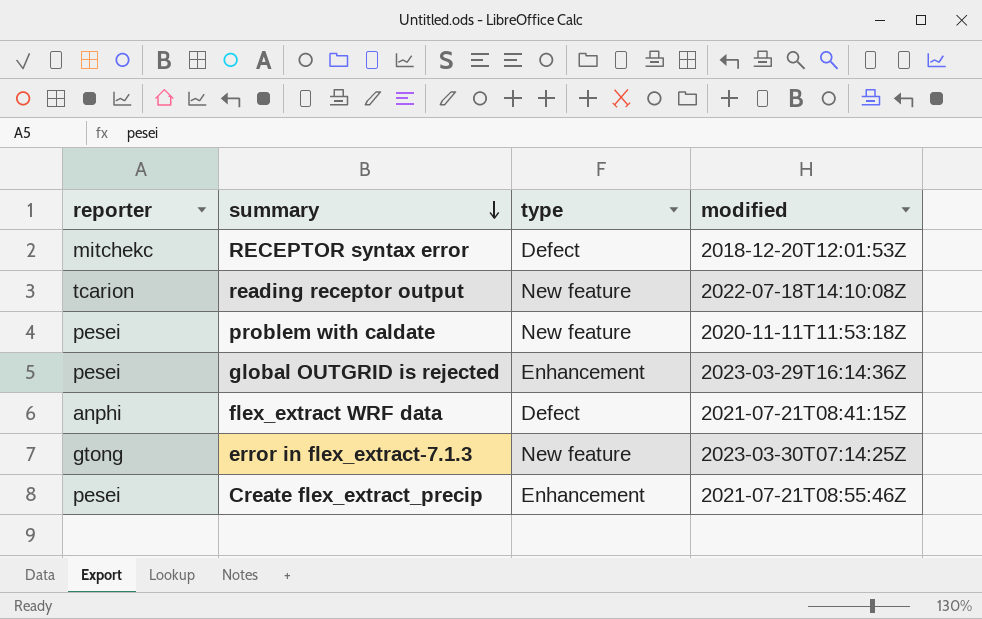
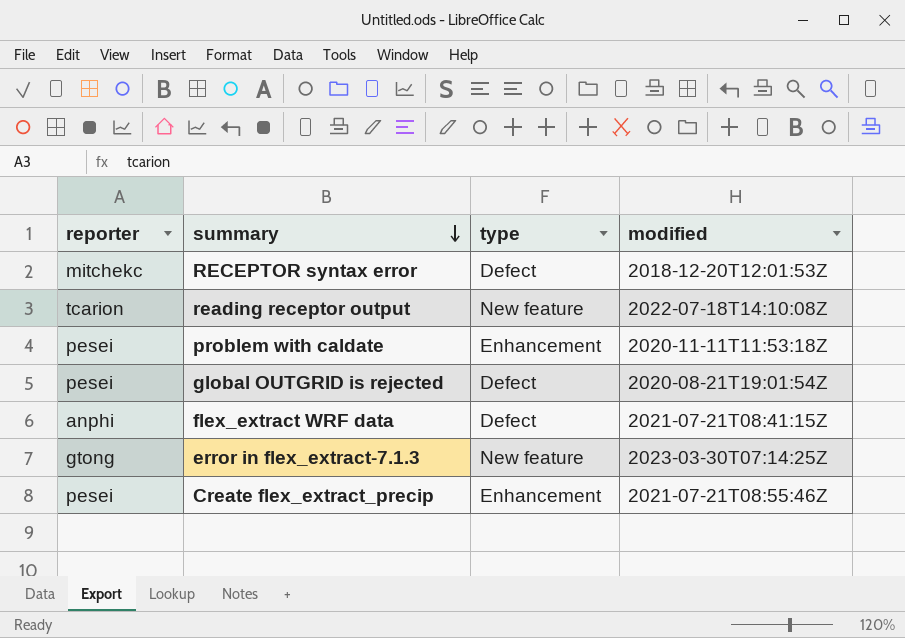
problem with caldate | type: New feature -> Enhancement
global OUTGRID is rejected | type: Enhancement -> Defect
global OUTGRID is rejected | modified: 2023-03-29T16:14:36Z -> 2020-08-21T19:01:54Z

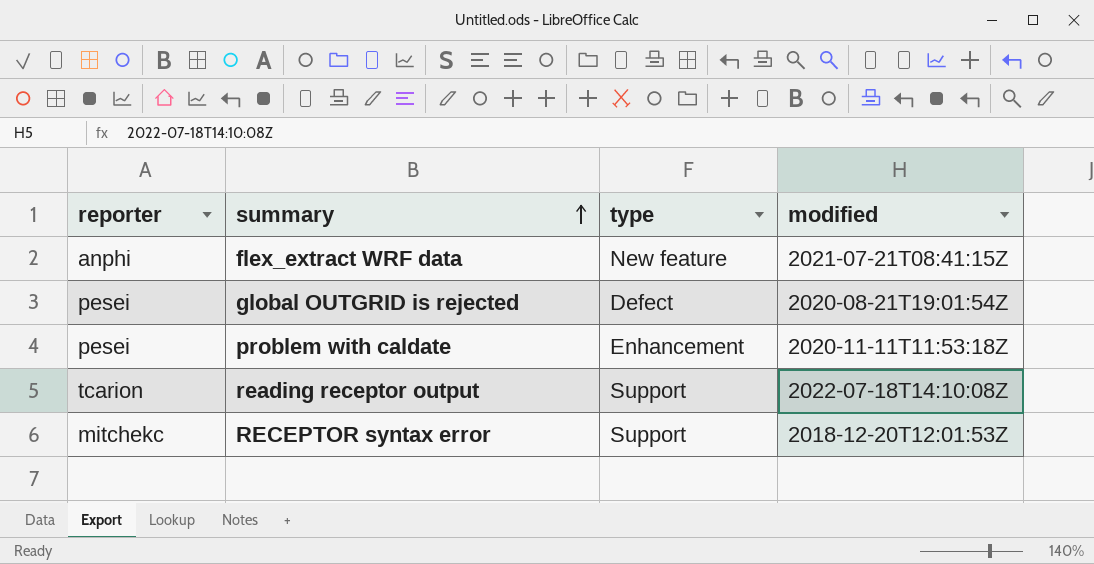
row order: summary descending -> summary ascending
row error in flex_extract-7.1.3: gtong | New feature | 2023-03-30T07:14:25Z -> none
row Create flex_extract_precip: pesei | Enhancement | 2021-07-21T08:55:46Z -> none
flex_extract WRF data | type: Defect -> New feature
reading receptor output | type: New feature -> Support
RECEPTOR syntax error | type: Defect -> Support

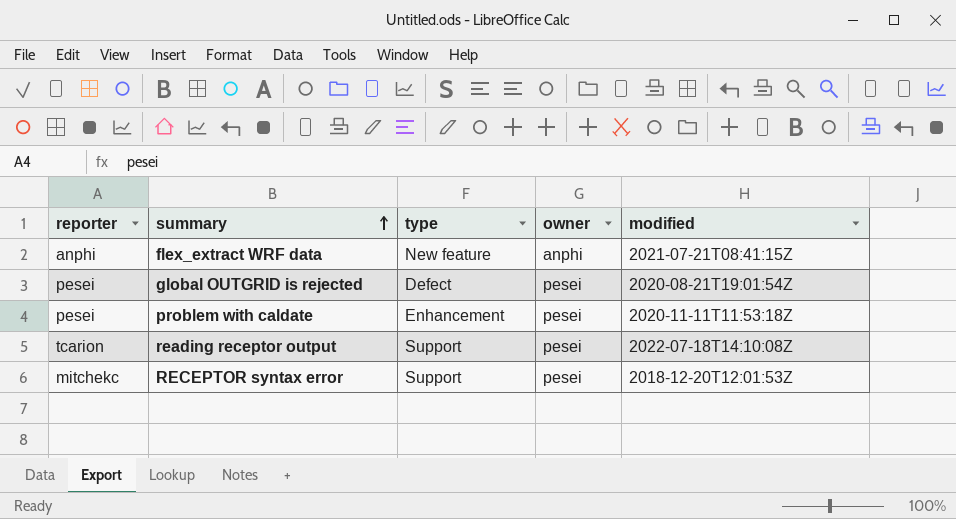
column owner | position: none -> 4

